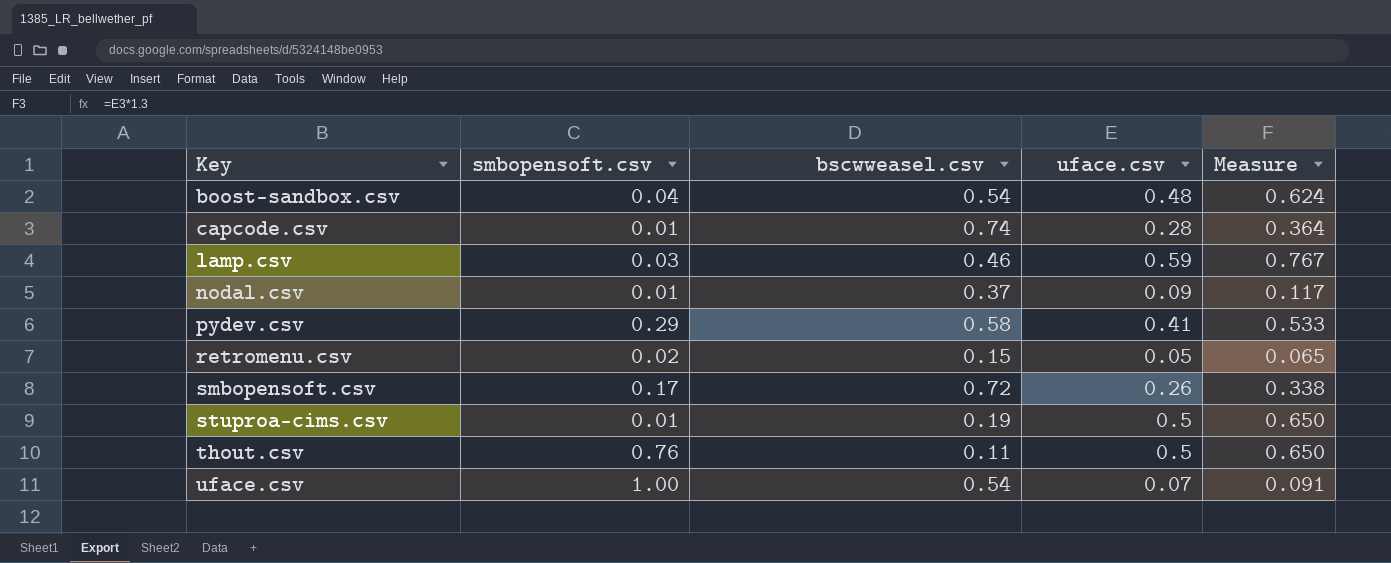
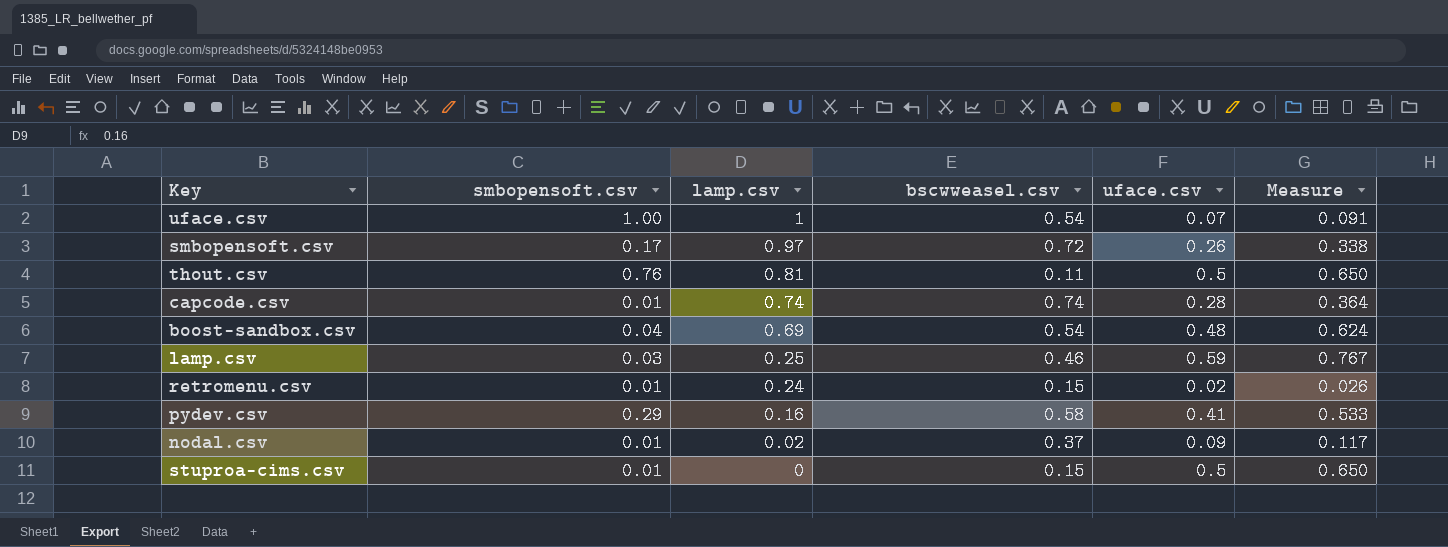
row order: Key ascending -> lamp.csv descending
column lamp.csv | position: none -> 3
retromenu.csv | smbopensoft.csv: 0.02 -> 0.01
retromenu.csv | uface.csv: 0.05 -> 0.02
retromenu.csv | Measure: 0.065 -> 0.026
stuproa-cims.csv | bscwweasel.csv: 0.19 -> 0.15

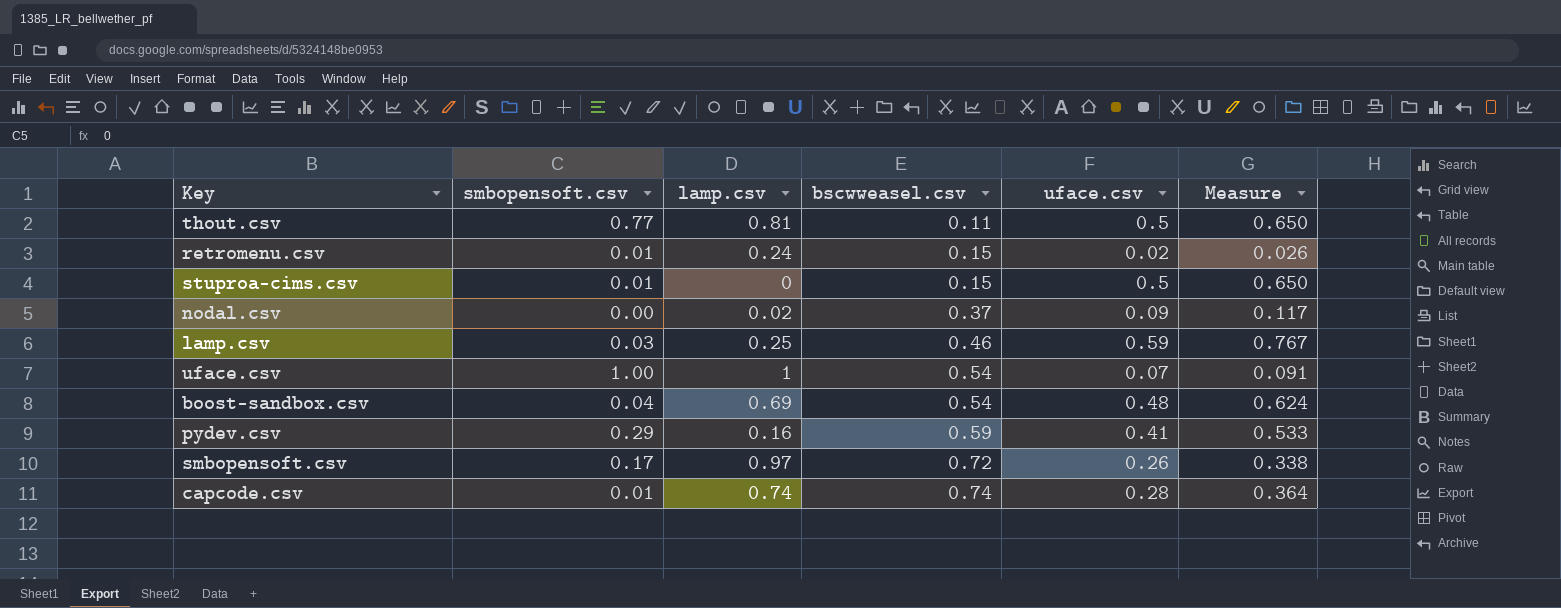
row order: lamp.csv descending -> bscwweasel.csv ascending
thout.csv | smbopensoft.csv: 0.76 -> 0.77
nodal.csv | smbopensoft.csv: 0.01 -> 0.00
pydev.csv | bscwweasel.csv: 0.58 -> 0.59

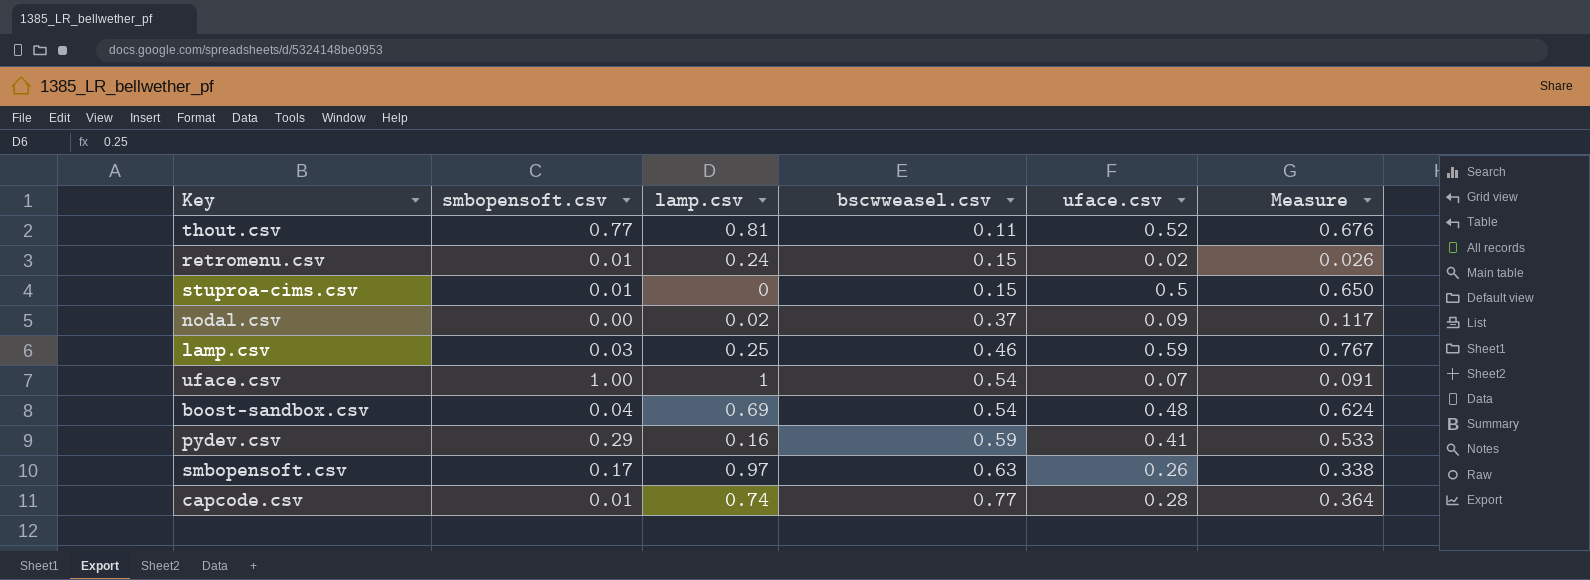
thout.csv | uface.csv: 0.5 -> 0.52
thout.csv | Measure: 0.650 -> 0.676
smbopensoft.csv | bscwweasel.csv: 0.72 -> 0.63
capcode.csv | bscwweasel.csv: 0.74 -> 0.77

